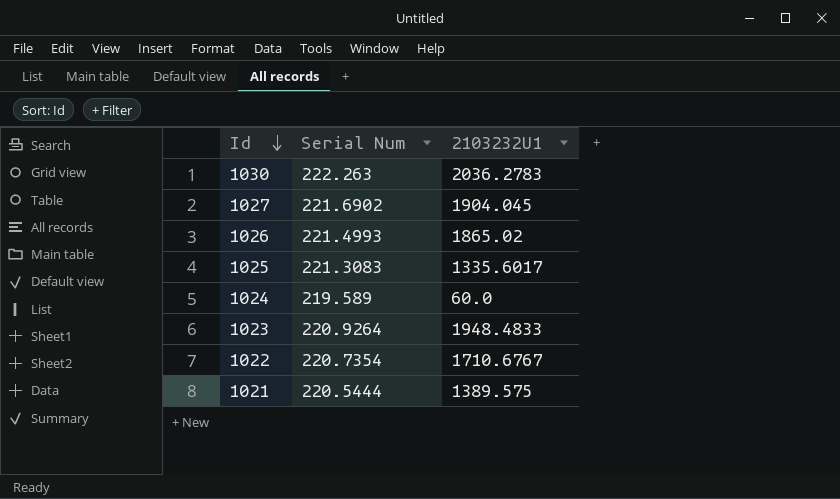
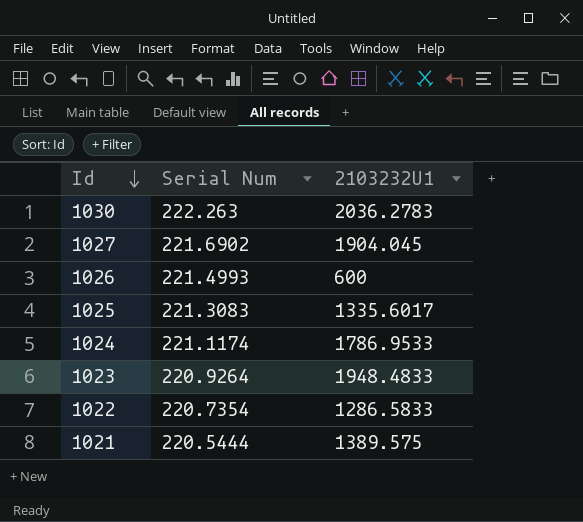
1026 | 2103232U1: 1865.02 -> 600
1024 | Serial Num: 219.589 -> 221.1174
1024 | 2103232U1: 60.0 -> 1786.9533
1022 | 2103232U1: 1710.6767 -> 1286.5833

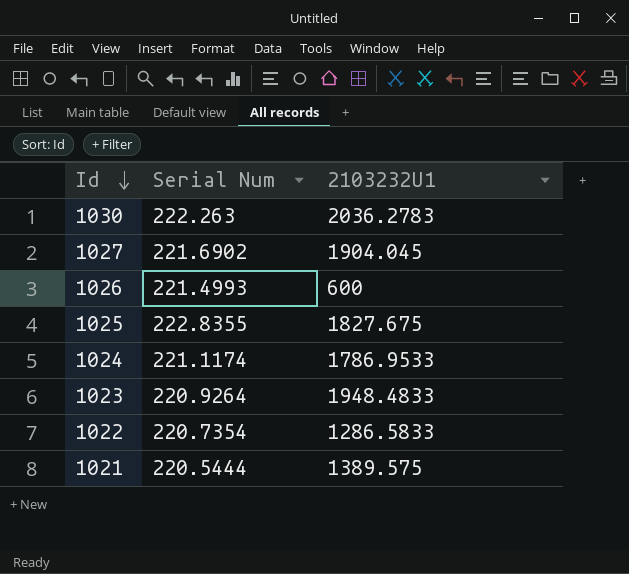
1025 | Serial Num: 221.3083 -> 222.8355
1025 | 2103232U1: 1335.6017 -> 1827.675

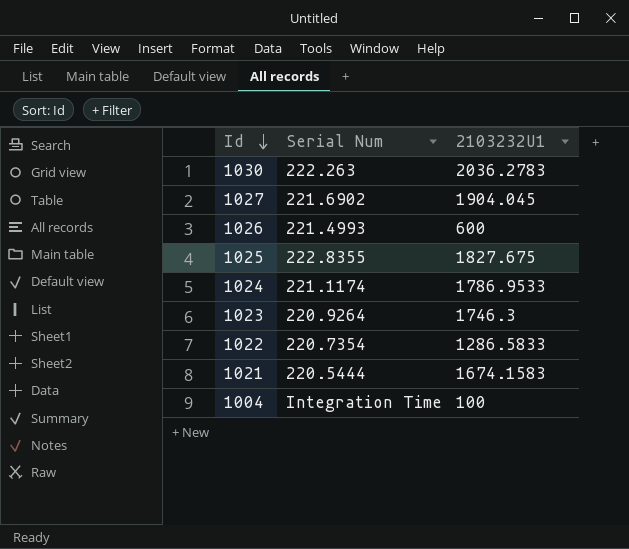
1023 | 2103232U1: 1948.4833 -> 1746.3
1021 | 2103232U1: 1389.575 -> 1674.1583
row 1004: none -> Integration Time | 100

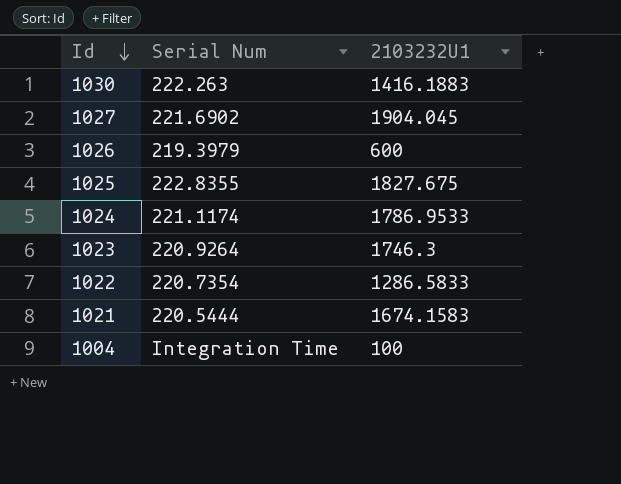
1030 | 2103232U1: 2036.2783 -> 1416.1883
1026 | Serial Num: 221.4993 -> 219.3979

